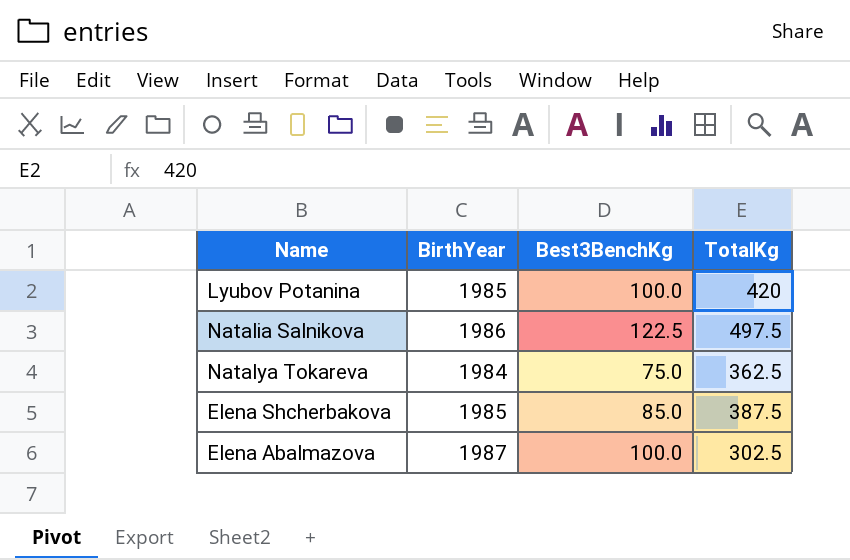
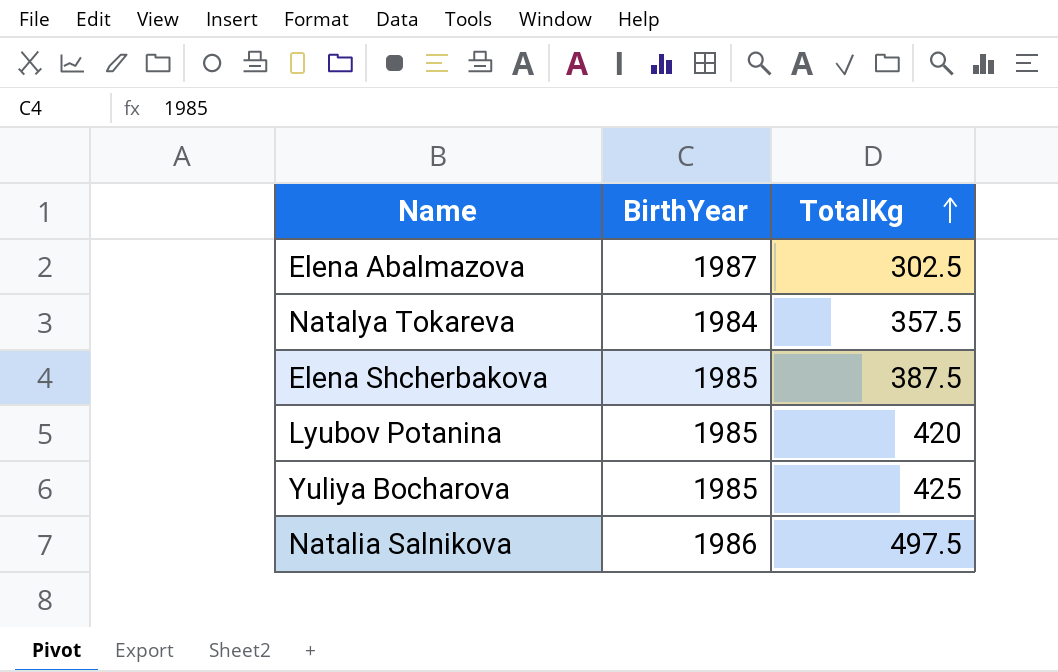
row order: none -> TotalKg ascending
column Best3BenchKg | position: 3 -> none
Natalya Tokareva | TotalKg: 362.5 -> 357.5
row Yuliya Bocharova: none -> 1985 | 425

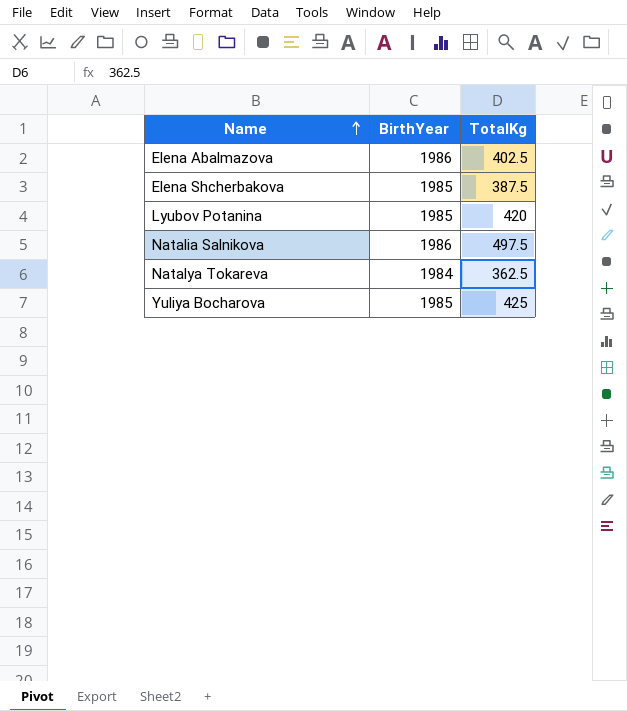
row order: TotalKg ascending -> Name ascending
Elena Abalmazova | BirthYear: 1987 -> 1986
Elena Abalmazova | TotalKg: 302.5 -> 402.5
Natalya Tokareva | TotalKg: 357.5 -> 362.5

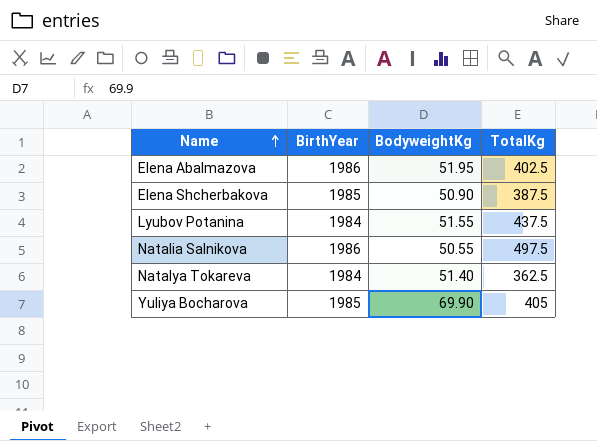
column BodyweightKg | position: none -> 3
Lyubov Potanina | BirthYear: 1985 -> 1984
Lyubov Potanina | TotalKg: 420 -> 437.5
Yuliya Bocharova | TotalKg: 425 -> 405

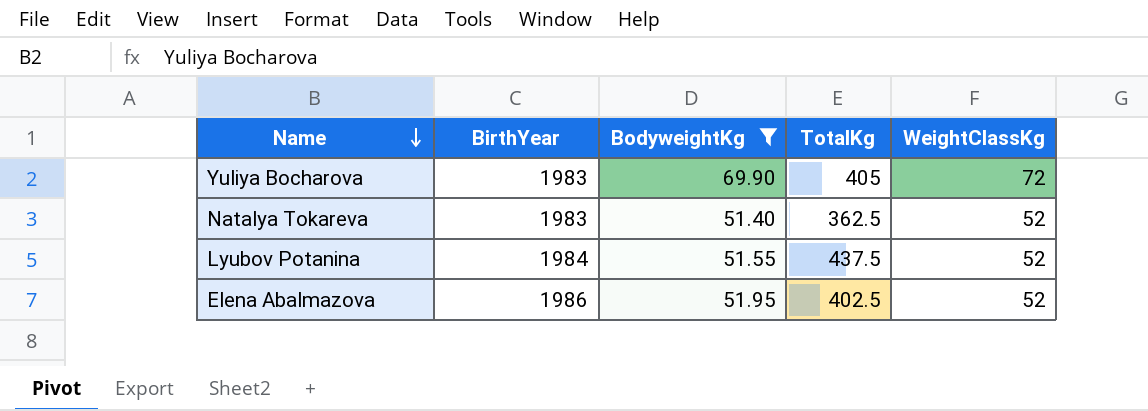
filter: none -> BodyweightKg >= 51.40
row order: Name ascending -> Name descending
column WeightClassKg | position: none -> 5
Yuliya Bocharova | BirthYear: 1985 -> 1983
Natalya Tokareva | BirthYear: 1984 -> 1983

